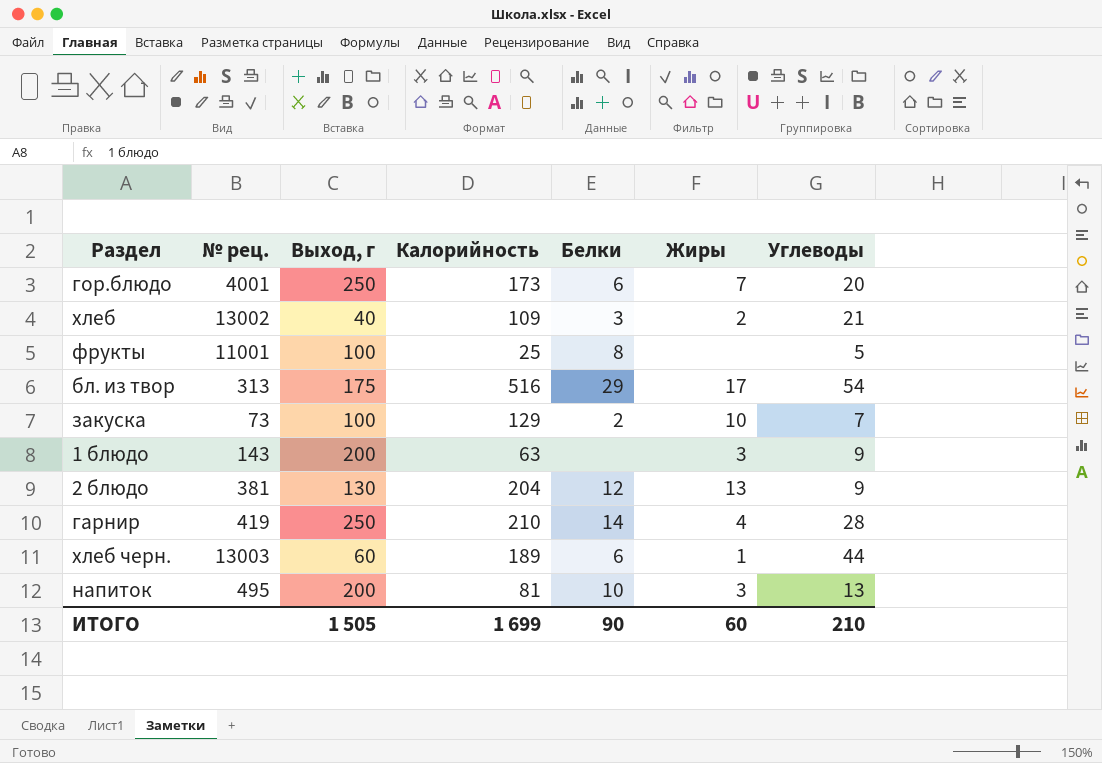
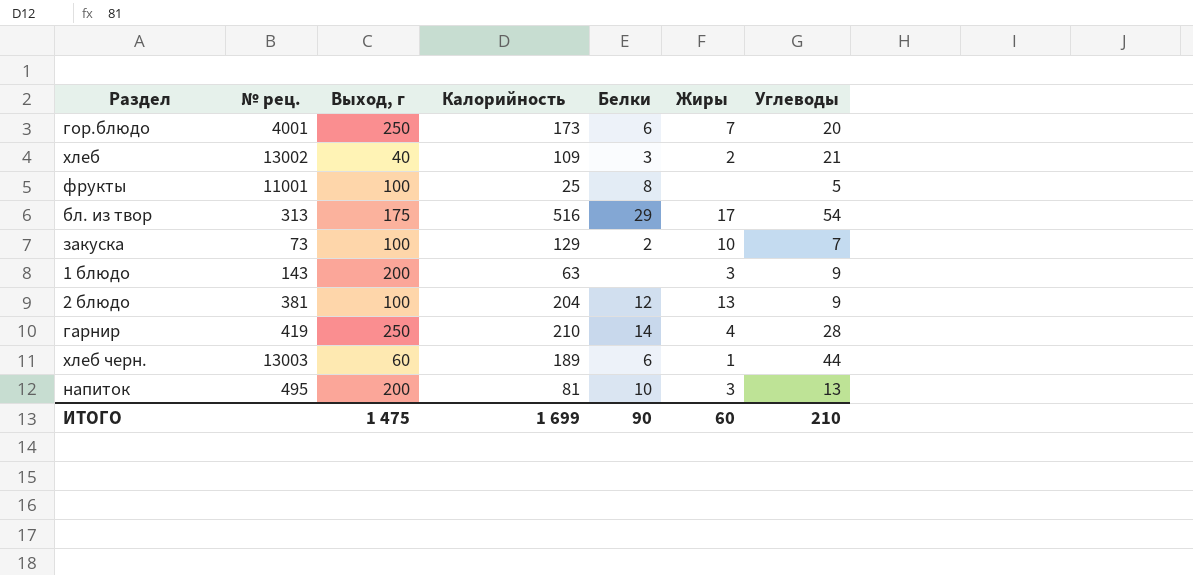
2 блюдо | Выход, г: 130 -> 100
ИТОГО | Выход, г: 1 505 -> 1 475

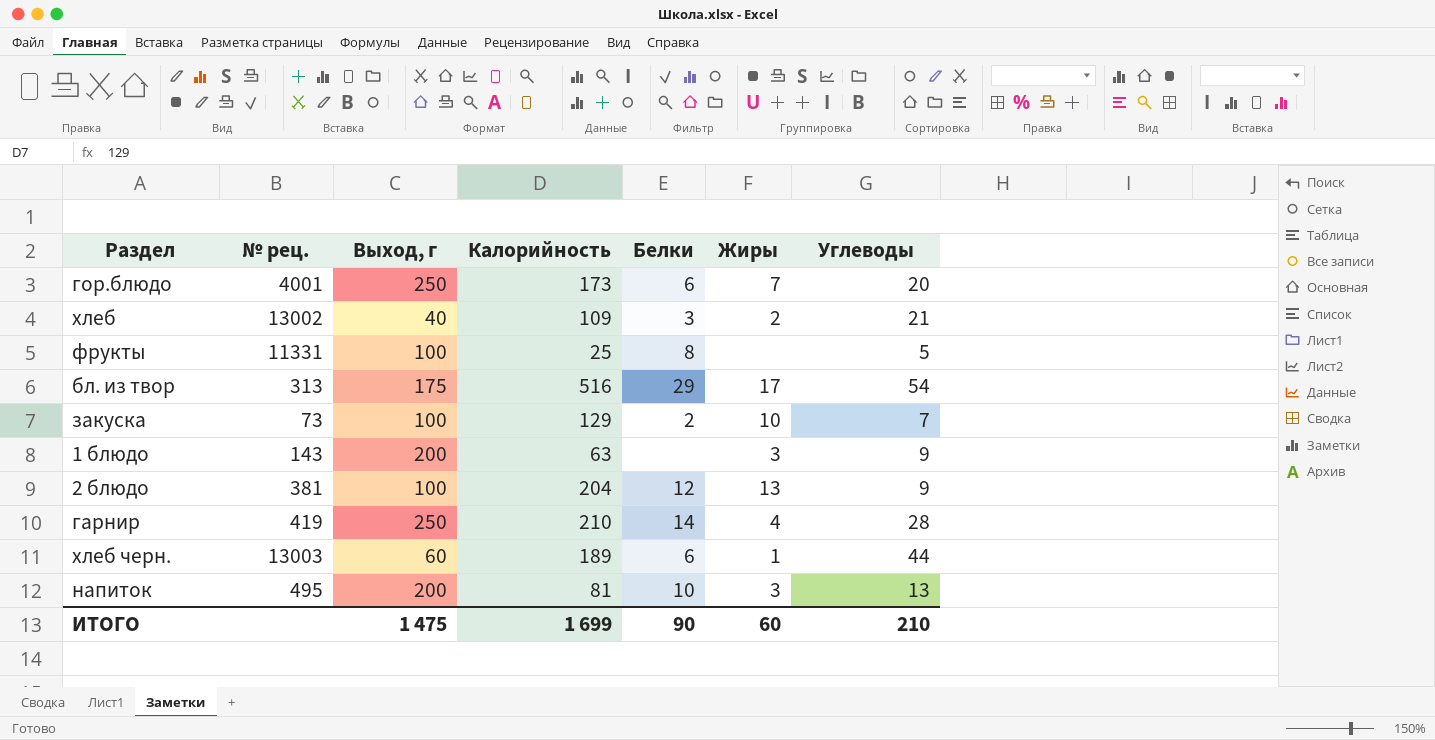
фрукты | № рец.: 11001 -> 11331

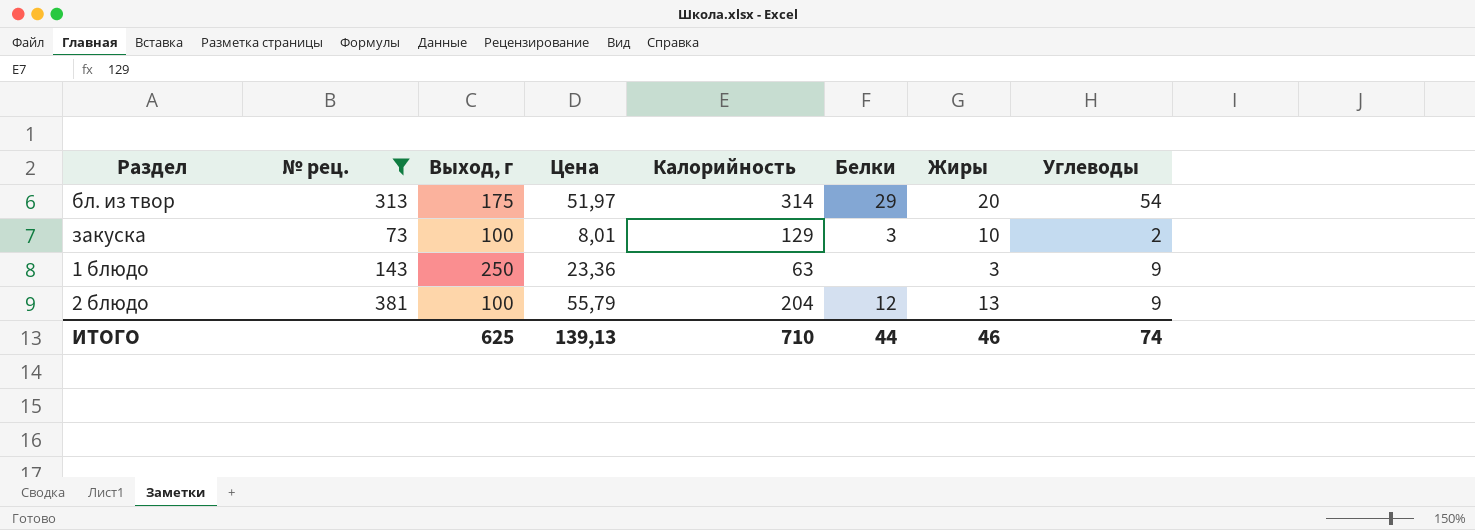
filter: none -> № рец. <= 381
column Цена | position: none -> 4
бл. из твор | Калорийность: 516 -> 314
бл. из твор | Жиры: 17 -> 20
закуска | Белки: 2 -> 3
закуска | Углеводы: 7 -> 2
1 блюдо | Выход, г: 200 -> 250
ИТОГО | Выход, г: 1 475 -> 625
ИТОГО | Калорийность: 1 699 -> 710
ИТОГО | Белки: 90 -> 44
ИТОГО | Жиры: 60 -> 46
ИТОГО | Углеводы: 210 -> 74

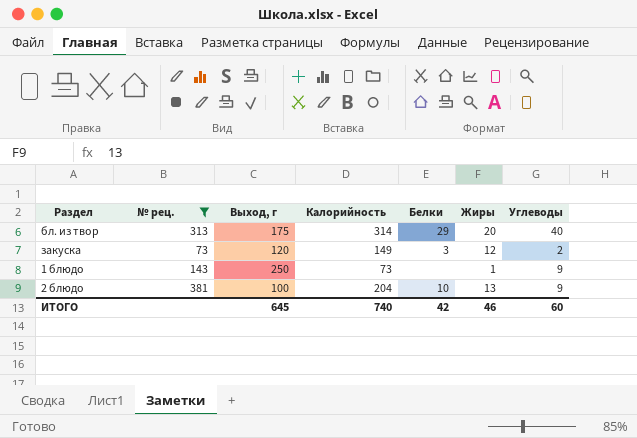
column Цена | position: 4 -> none
бл. из твор | Углеводы: 54 -> 40
закуска | Выход, г: 100 -> 120
закуска | Калорийность: 129 -> 149
закуска | Жиры: 10 -> 12
1 блюдо | Калорийность: 63 -> 73
1 блюдо | Жиры: 3 -> 1
2 блюдо | Белки: 12 -> 10
ИТОГО | Выход, г: 625 -> 645
ИТОГО | Калорийность: 710 -> 740
ИТОГО | Белки: 44 -> 42
ИТОГО | Углеводы: 74 -> 60

